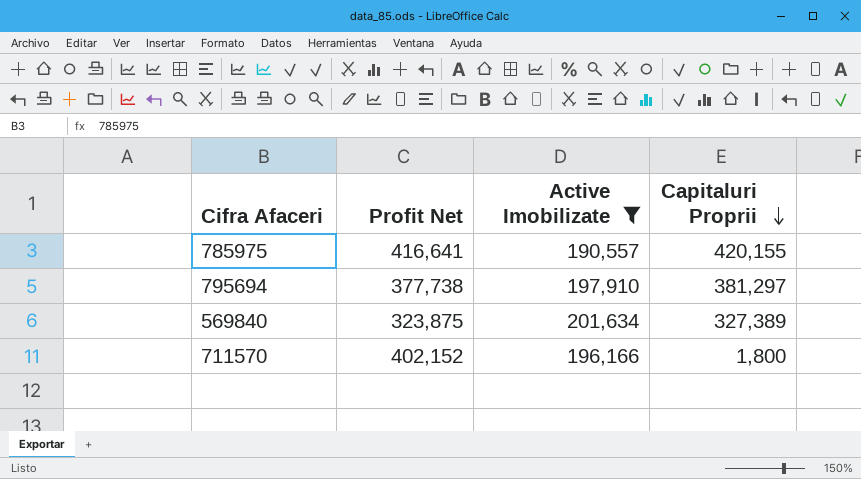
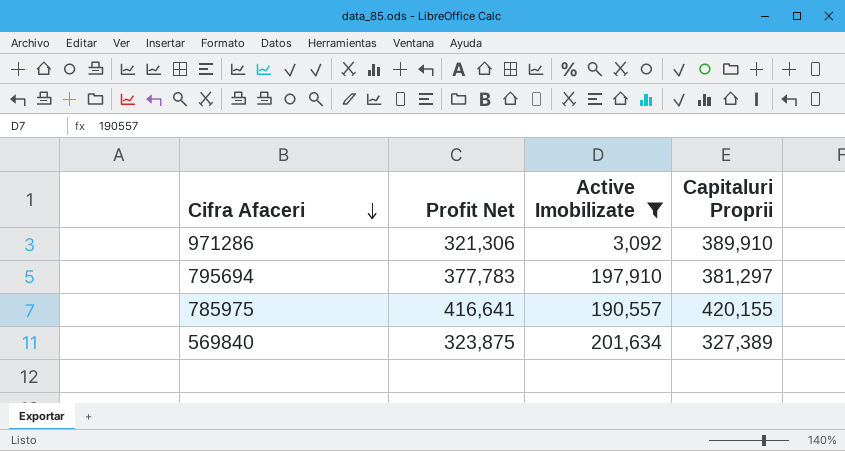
row order: Capitaluri Proprii descending -> Cifra Afaceri descending
row 711570: 402,152 | 196,166 | 1,800 -> none
row 971286: none -> 321,306 | 3,092 | 389,910
795694 | Profit Net: 377,738 -> 377,783

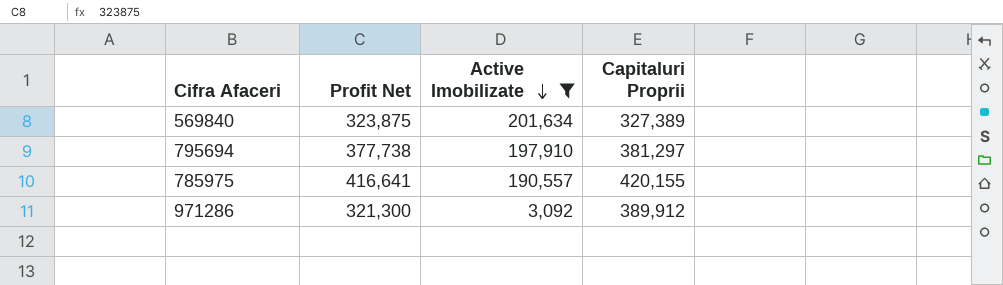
row order: Cifra Afaceri descending -> Active Imobilizate descending
795694 | Profit Net: 377,783 -> 377,738
971286 | Profit Net: 321,306 -> 321,300
971286 | Capitaluri Proprii: 389,910 -> 389,912

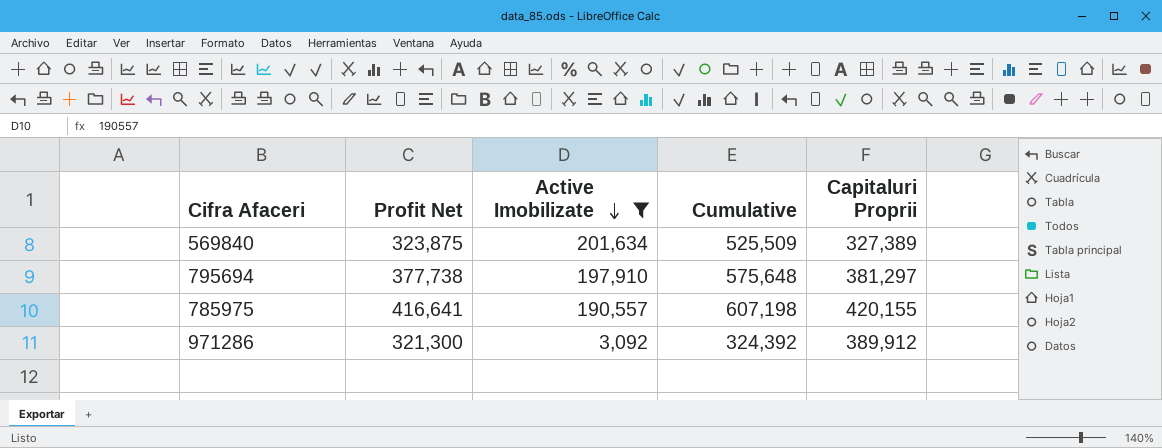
column Cumulative | formula: none -> [Profit Net] + [Active Imobilizate]

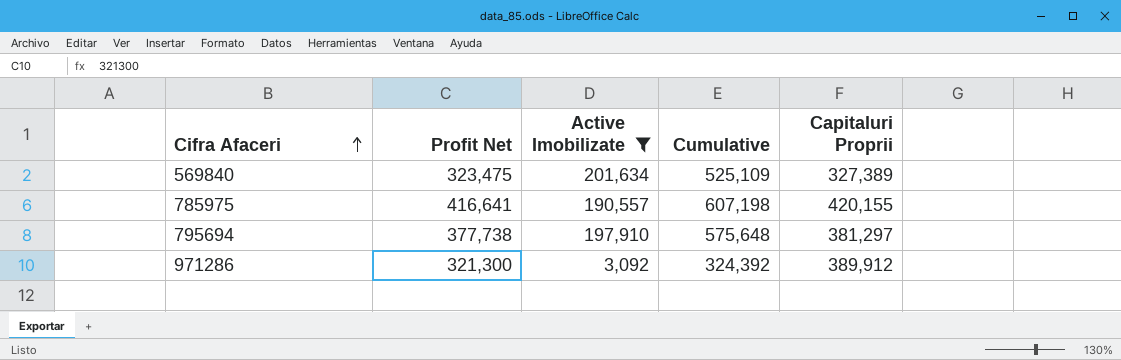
row order: Active Imobilizate descending -> Cifra Afaceri ascending
569840 | Profit Net: 323,875 -> 323,475
569840 | Cumulative: 525,509 -> 525,109

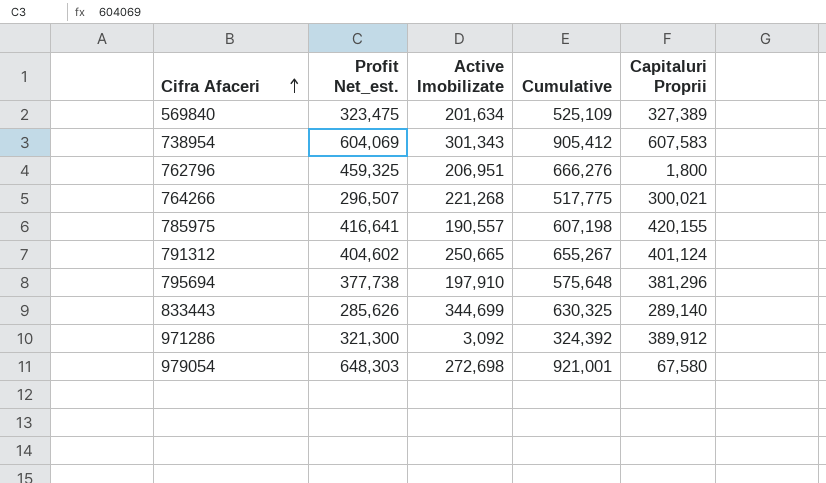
filter: Active Imobilizate <= 201,634 -> none
column name: Profit Net -> Profit Net_est.
795694 | Capitaluri Proprii: 381,297 -> 381,296

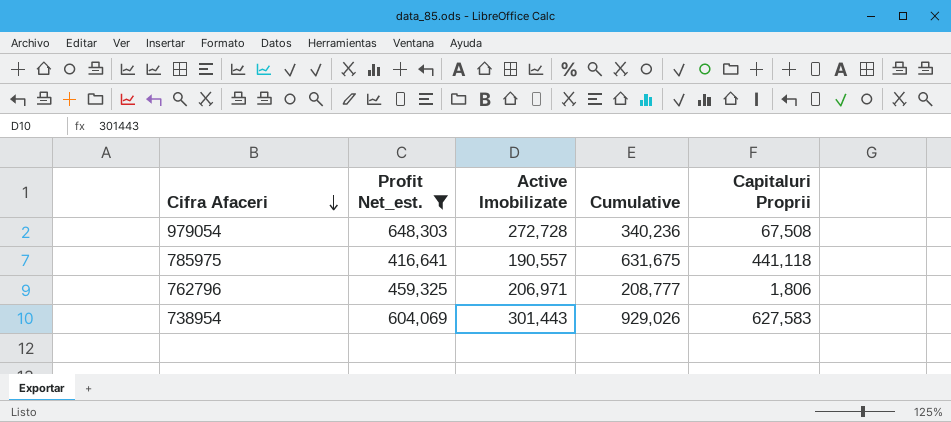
filter: none -> Profit Net_est. >= 416,641
row order: Cifra Afaceri ascending -> Cifra Afaceri descending
column Cumulative | formula: [Profit Net_est.] + [Active Imobilizate] -> [Active Imobilizate] + [Capitaluri Proprii]
979054 | Active Imobilizate: 272,698 -> 272,728
979054 | Capitaluri Proprii: 67,580 -> 67,508
785975 | Capitaluri Proprii: 420,155 -> 441,118
762796 | Active Imobilizate: 206,951 -> 206,971
762796 | Capitaluri Proprii: 1,800 -> 1,806
738954 | Active Imobilizate: 301,343 -> 301,443
738954 | Capitaluri Proprii: 607,583 -> 627,583

